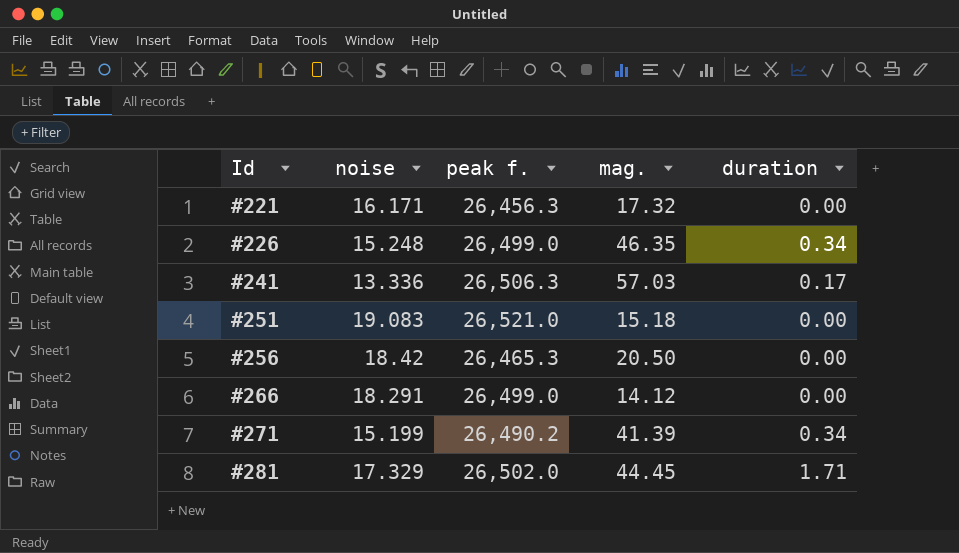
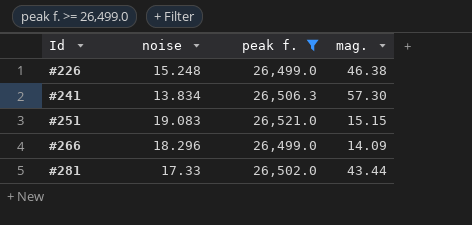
filter: none -> peak f. >= 26,499.0
column duration | position: 5 -> none
#226 | mag.: 46.35 -> 46.38
#241 | noise: 13.336 -> 13.834
#241 | mag.: 57.03 -> 57.30
#251 | mag.: 15.18 -> 15.15
#266 | noise: 18.291 -> 18.296
#266 | mag.: 14.12 -> 14.09
#281 | noise: 17.329 -> 17.33
#281 | mag.: 44.45 -> 43.44

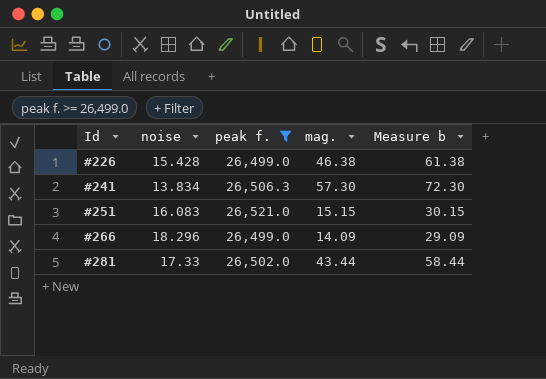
column Measure b | formula: none -> [mag.] + 15
#226 | noise: 15.248 -> 15.428
#251 | noise: 19.083 -> 16.083

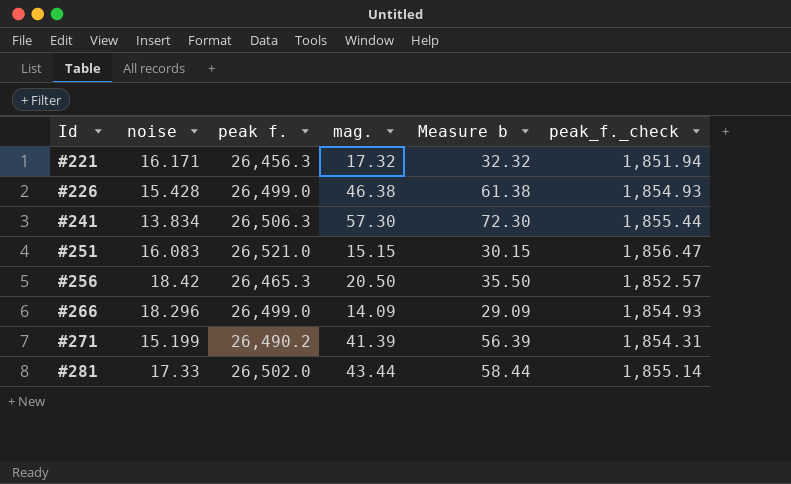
filter: peak f. >= 26,499.0 -> none
column peak_f._check | formula: none -> [peak f.] * 0.07

